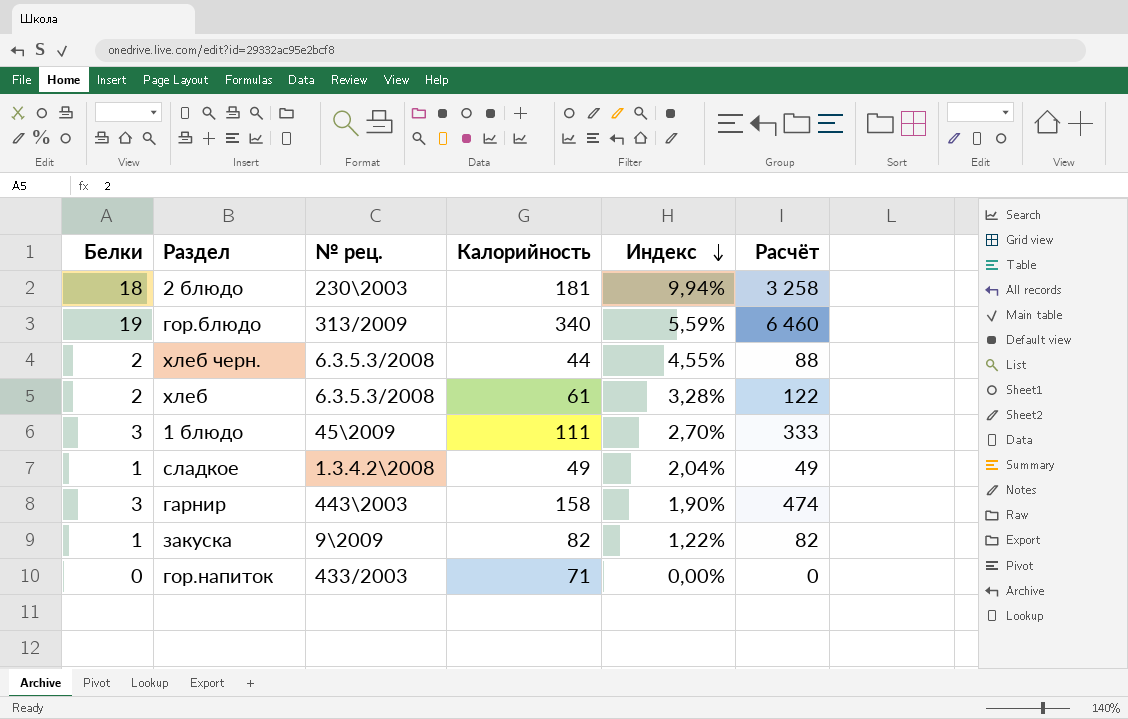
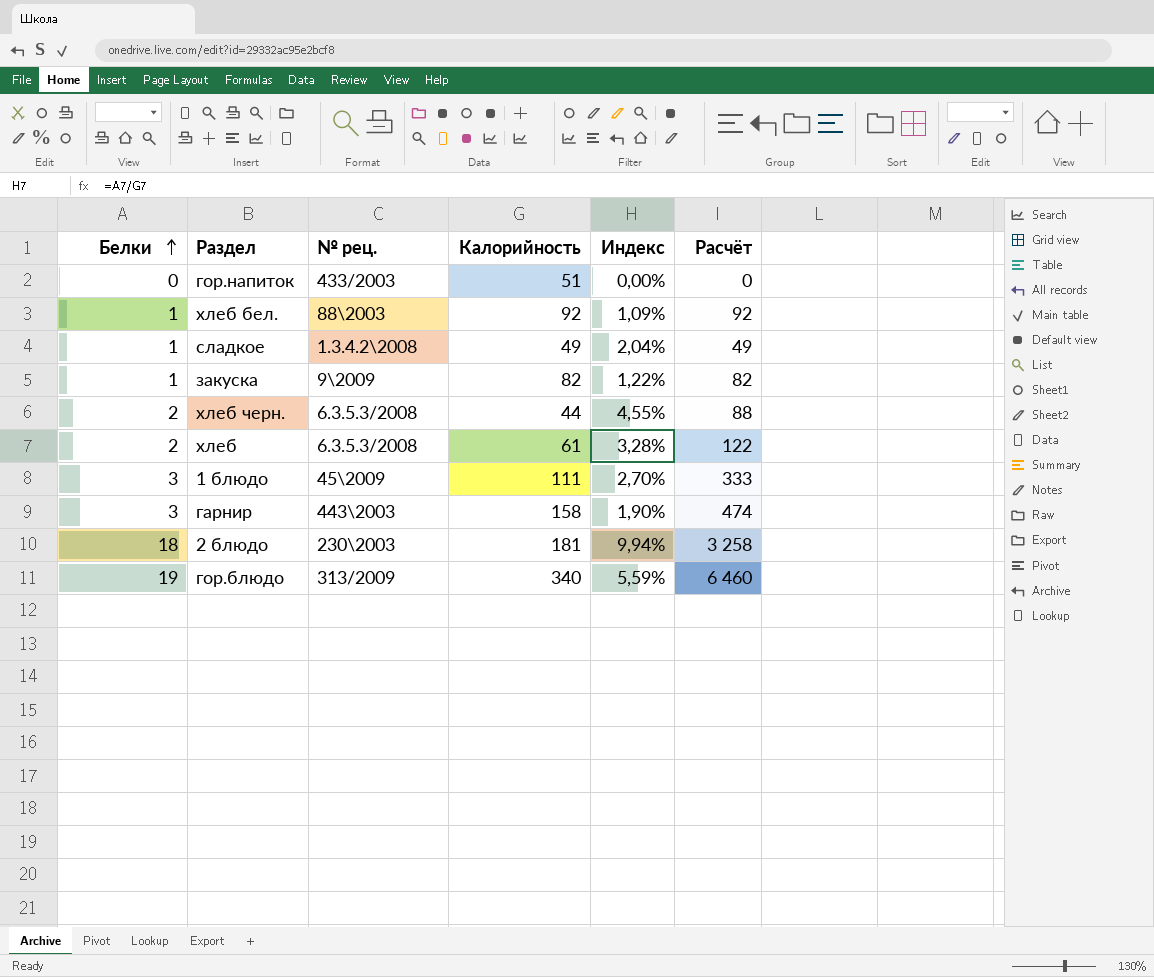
row order: Индекс descending -> Белки ascending
гор.напиток | Калорийность: 71 -> 51
row хлеб бел.: none -> 1 | 88\2003 | 92 | 1,09% | 92

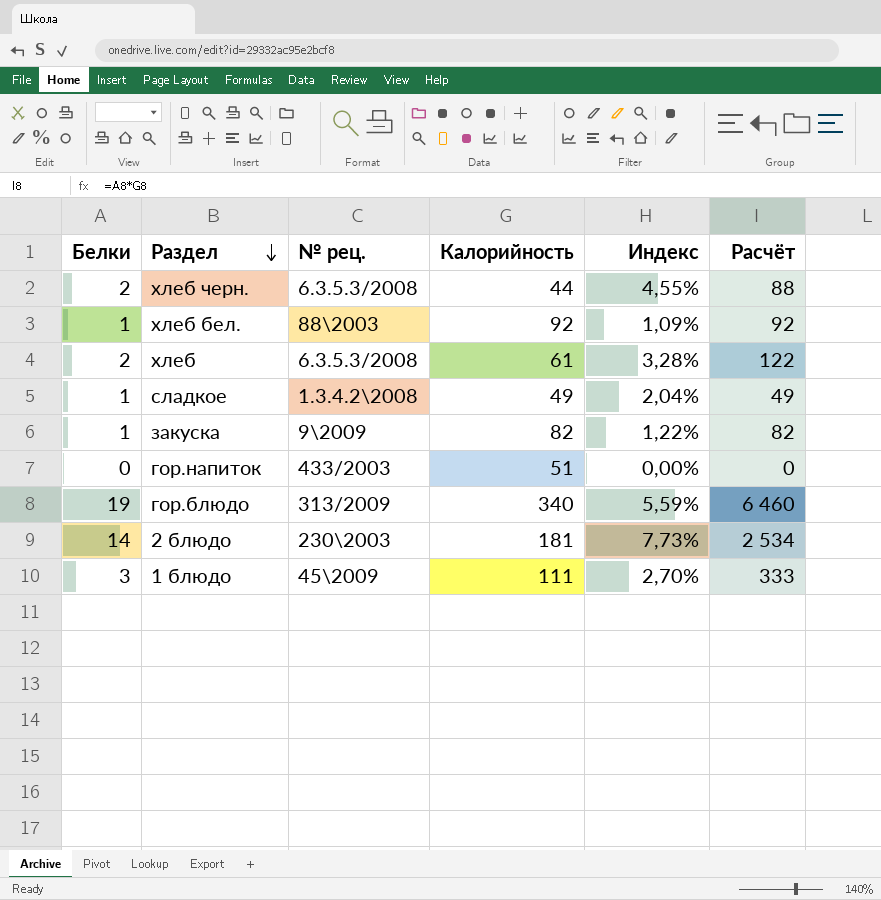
row order: Белки ascending -> Раздел descending
row гарнир: 3 | 443\2003 | 158 | 1,90% | 474 -> none
2 блюдо | Белки: 18 -> 14
2 блюдо | Индекс: 9,94% -> 7,73%
2 блюдо | Расчёт: 3 258 -> 2 534

